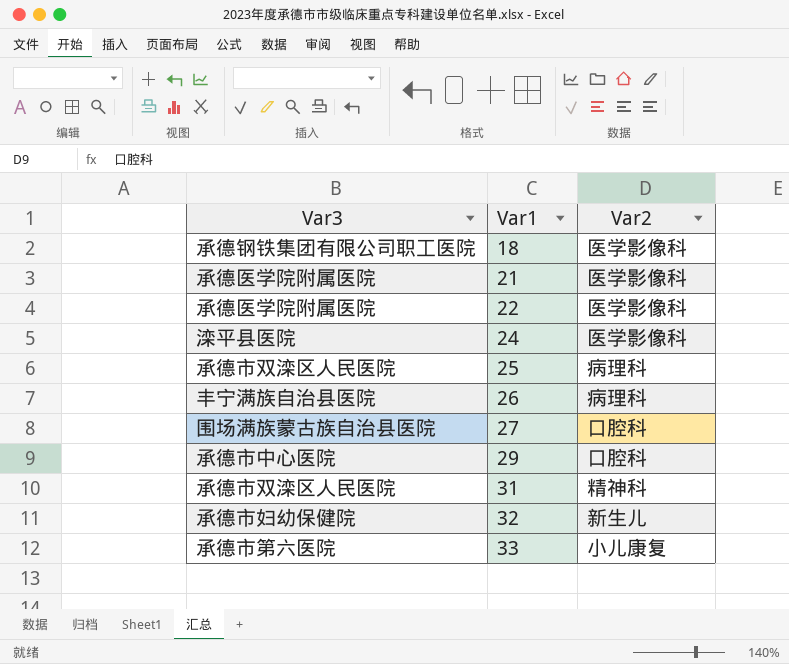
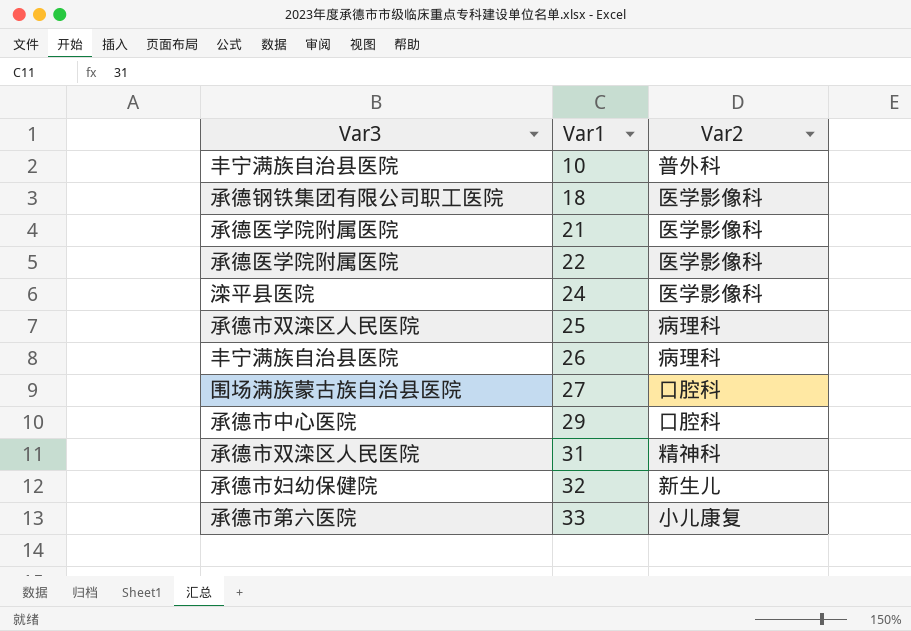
row 10: none -> 丰宁满族自治县医院 | 普外科

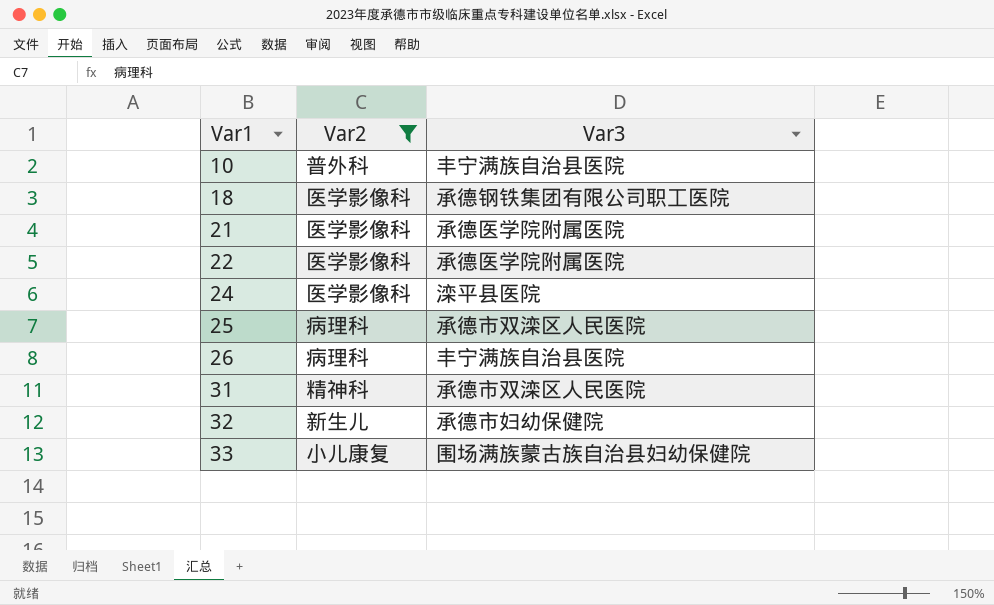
filter: none -> Var2 != 口腔科
column Var3 | position: 1 -> 3
33 | Var3: 承德市第六医院 -> 围场满族蒙古族自治县妇幼保健院

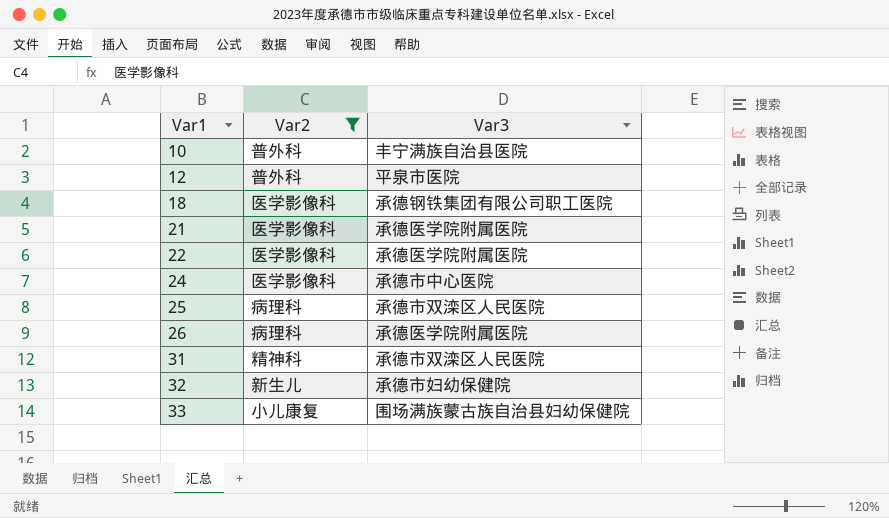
row 12: none -> 普外科 | 平泉市医院
24 | Var3: 滦平县医院 -> 承德市中心医院
26 | Var3: 丰宁满族自治县医院 -> 承德医学院附属医院

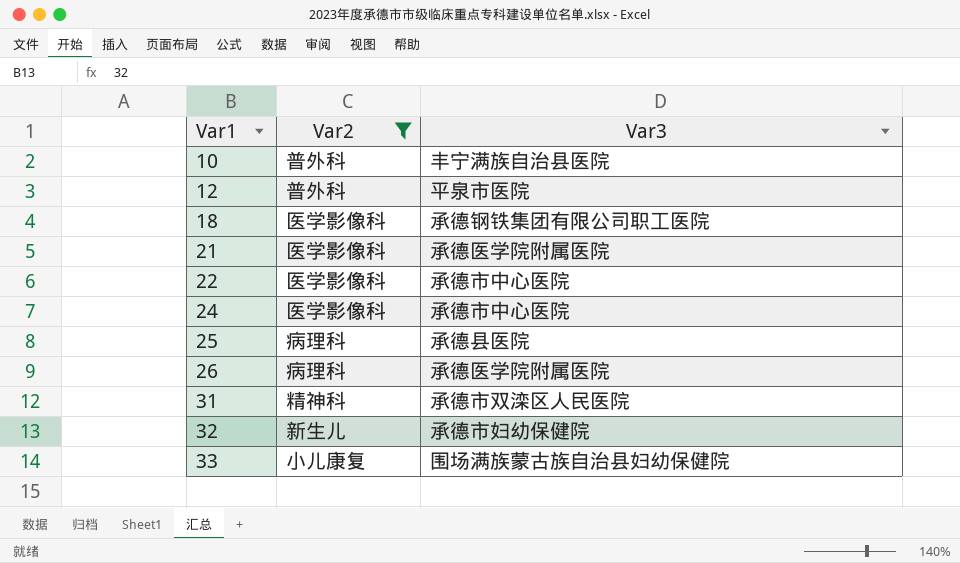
22 | Var3: 承德医学院附属医院 -> 承德市中心医院
25 | Var3: 承德市双滦区人民医院 -> 承德县医院

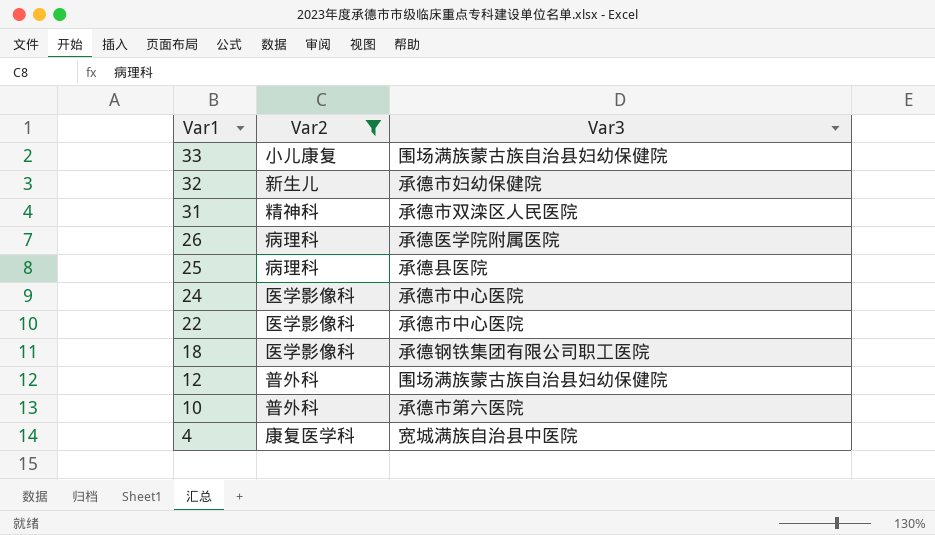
row order: Var1 ascending -> Var1 descending
row 21: 医学影像科 | 承德医学院附属医院 -> none
12 | Var3: 平泉市医院 -> 围场满族蒙古族自治县妇幼保健院
10 | Var3: 丰宁满族自治县医院 -> 承德市第六医院
row 4: none -> 康复医学科 | 宽城满族自治县中医院

